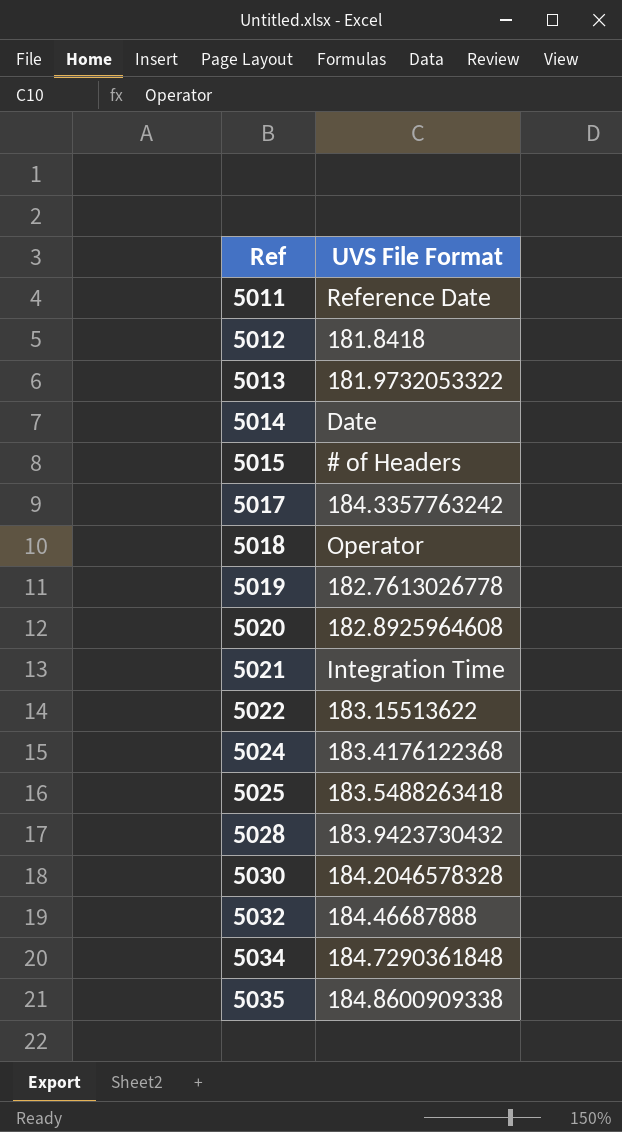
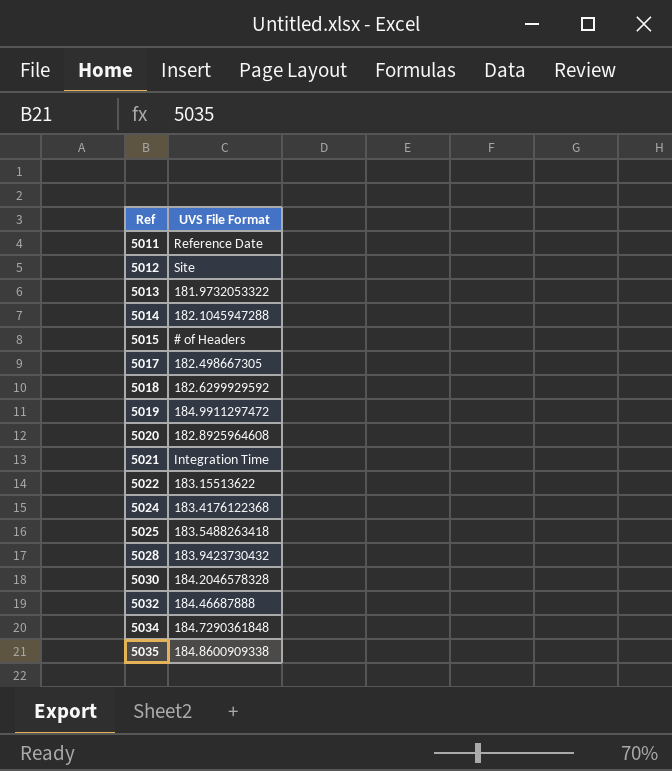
5012 | UVS File Format: 181.8418 -> Site
5014 | UVS File Format: Date -> 182.1045947288
5017 | UVS File Format: 184.3357763242 -> 182.498667305
5018 | UVS File Format: Operator -> 182.6299929592
5019 | UVS File Format: 182.7613026778 -> 184.9911297472

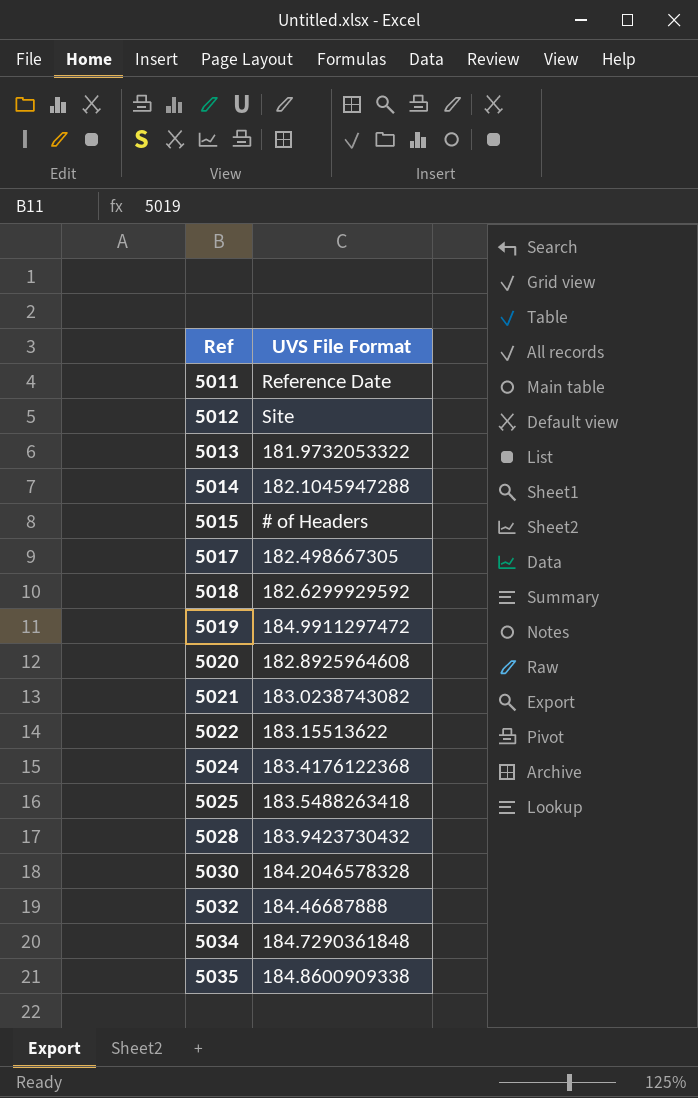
5021 | UVS File Format: Integration Time -> 183.0238743082

